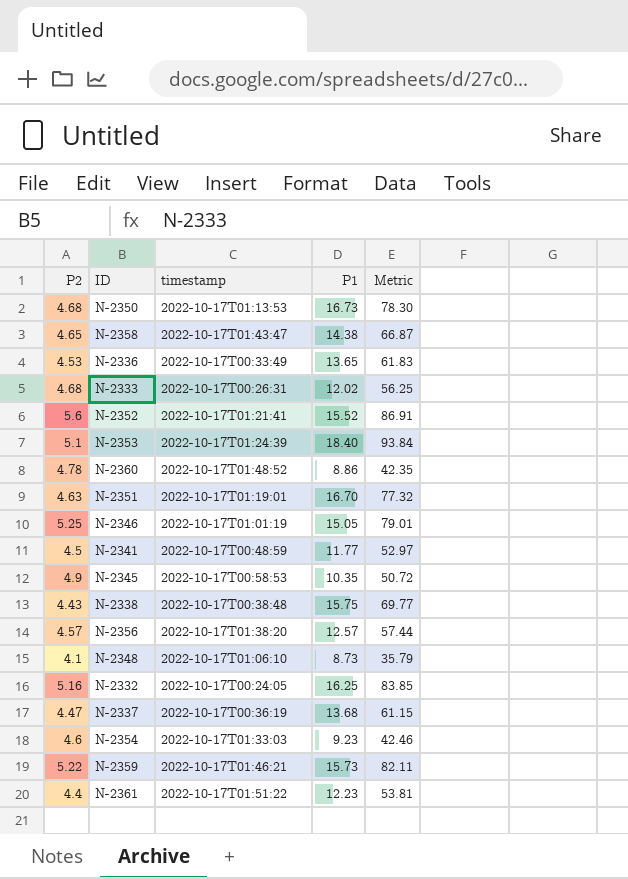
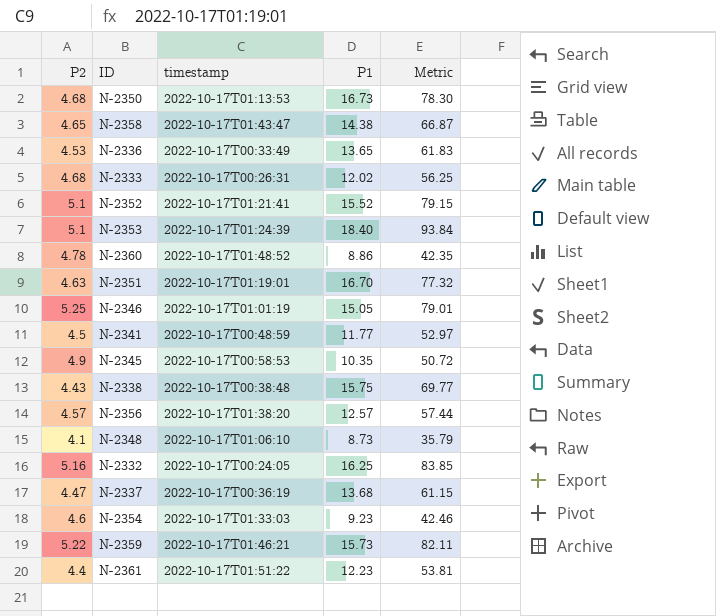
N-2352 | P2: 5.6 -> 5.1
N-2352 | Metric: 86.91 -> 79.15

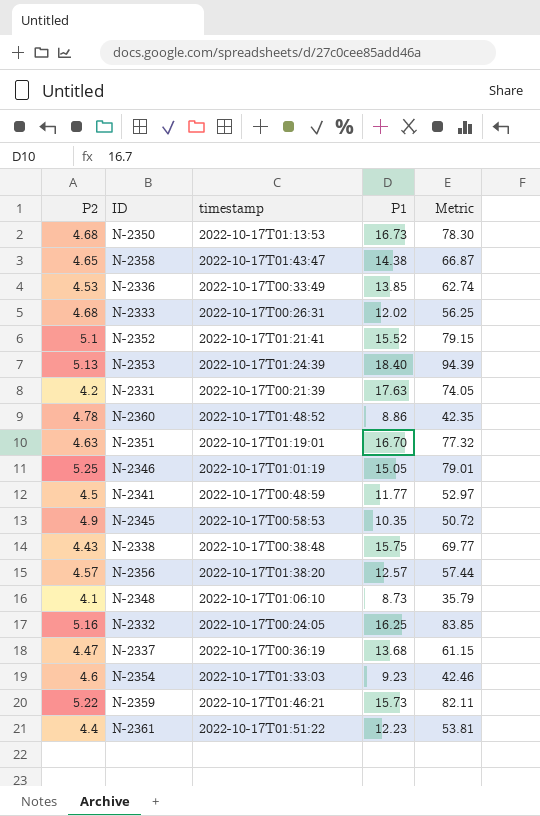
N-2336 | P1: 13.65 -> 13.85
N-2336 | Metric: 61.83 -> 62.74
N-2353 | P2: 5.1 -> 5.13
N-2353 | Metric: 93.84 -> 94.39
row N-2331: none -> 4.2 | 2022-10-17T00:21:39 | 17.63 | 74.05

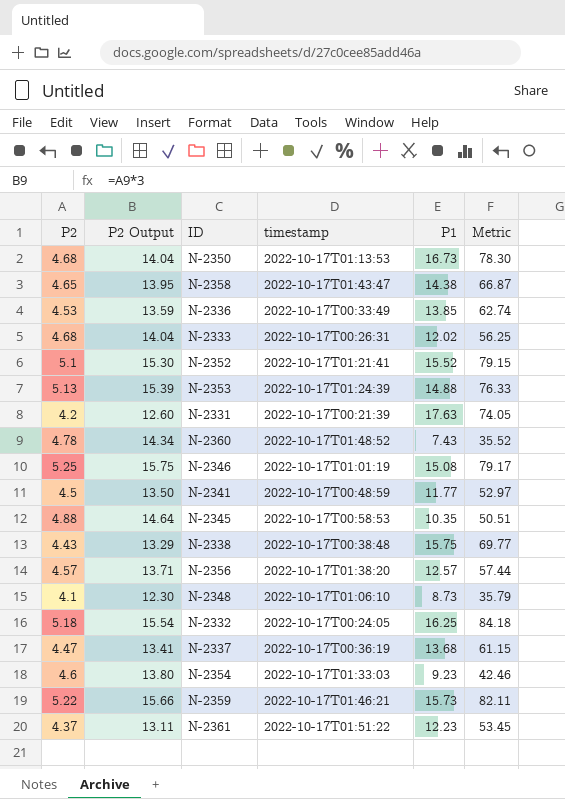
column P2 Output | formula: none -> [P2] * 3
row N-2351: 4.63 | 2022-10-17T01:19:01 | 16.70 | 77.32 -> none
N-2353 | P1: 18.40 -> 14.88
N-2353 | Metric: 94.39 -> 76.33
N-2360 | P1: 8.86 -> 7.43
N-2360 | Metric: 42.35 -> 35.52
N-2346 | P1: 15.05 -> 15.08
N-2346 | Metric: 79.01 -> 79.17
N-2345 | P2: 4.9 -> 4.88
N-2345 | Metric: 50.72 -> 50.51
N-2332 | P2: 5.16 -> 5.18
N-2332 | Metric: 83.85 -> 84.18
N-2361 | P2: 4.4 -> 4.37
N-2361 | Metric: 53.81 -> 53.45

